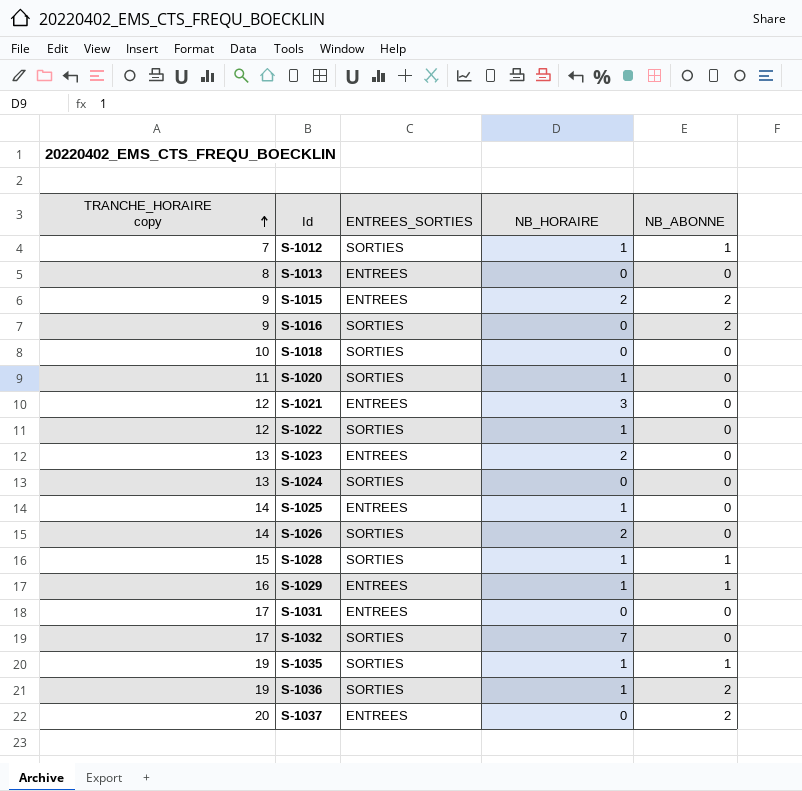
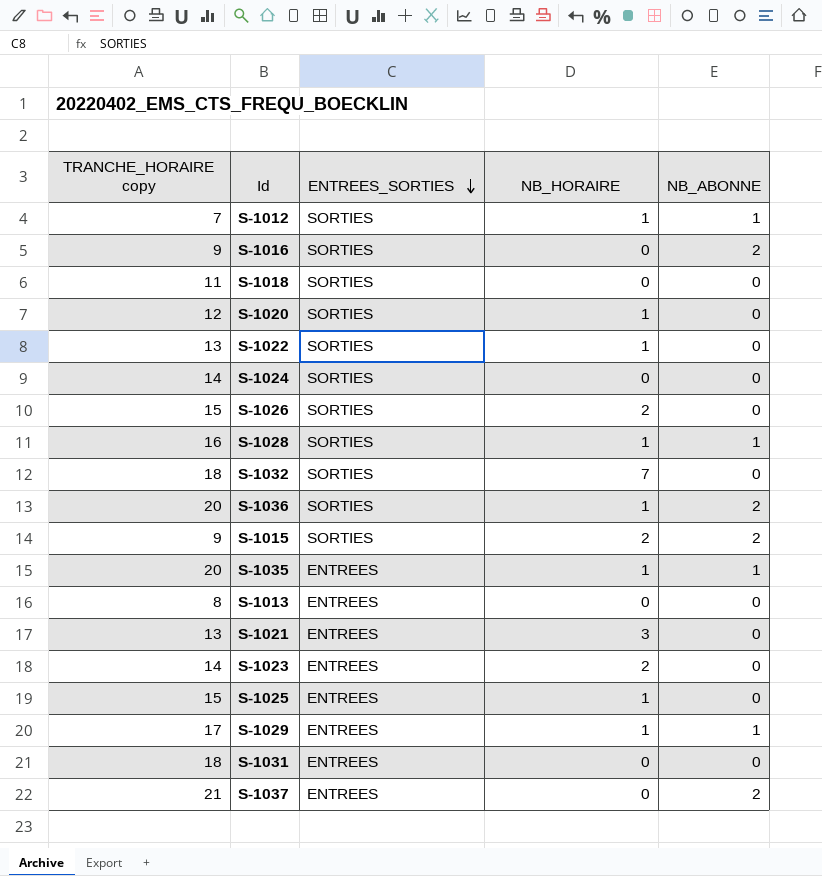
row order: TRANCHE_HORAIRE copy ascending -> ENTREES_SORTIES descending
S-1018 | TRANCHE_HORAIRE copy: 10 -> 11
S-1020 | TRANCHE_HORAIRE copy: 11 -> 12
S-1022 | TRANCHE_HORAIRE copy: 12 -> 13
S-1024 | TRANCHE_HORAIRE copy: 13 -> 14
S-1026 | TRANCHE_HORAIRE copy: 14 -> 15
S-1028 | TRANCHE_HORAIRE copy: 15 -> 16
S-1032 | TRANCHE_HORAIRE copy: 17 -> 18
S-1036 | TRANCHE_HORAIRE copy: 19 -> 20
S-1015 | ENTREES_SORTIES: ENTREES -> SORTIES
S-1035 | TRANCHE_HORAIRE copy: 19 -> 20
S-1035 | ENTREES_SORTIES: SORTIES -> ENTREES
S-1021 | TRANCHE_HORAIRE copy: 12 -> 13
S-1023 | TRANCHE_HORAIRE copy: 13 -> 14
S-1025 | TRANCHE_HORAIRE copy: 14 -> 15
S-1029 | TRANCHE_HORAIRE copy: 16 -> 17
S-1031 | TRANCHE_HORAIRE copy: 17 -> 18
S-1037 | TRANCHE_HORAIRE copy: 20 -> 21

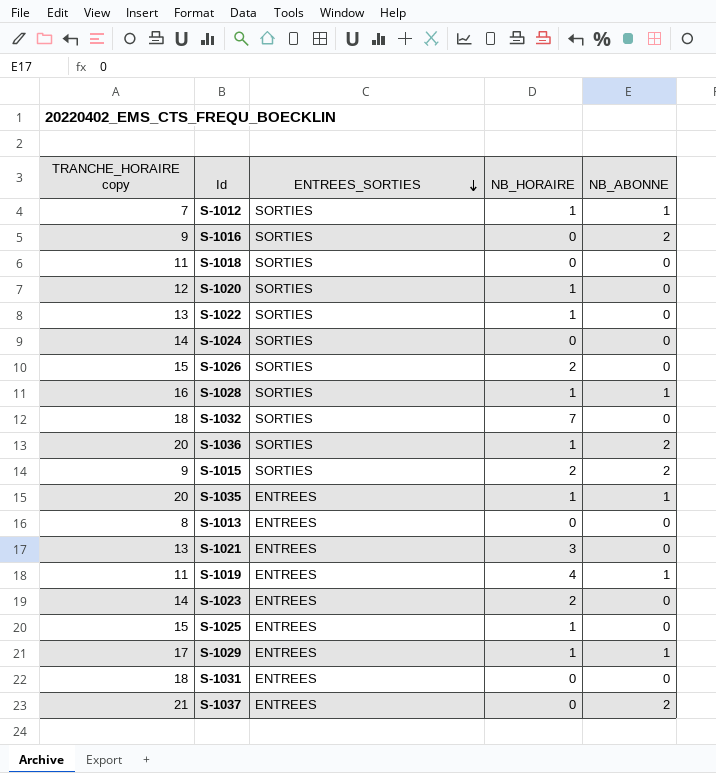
row S-1019: none -> 11 | ENTREES | 4 | 1

